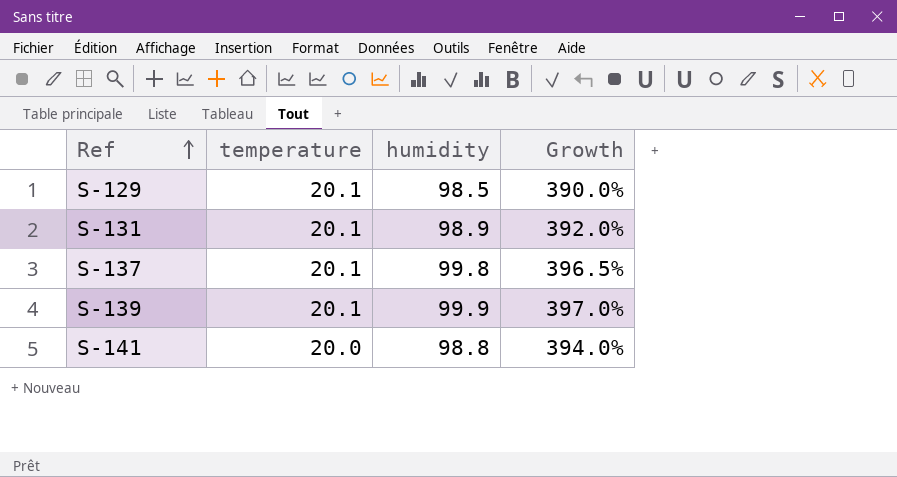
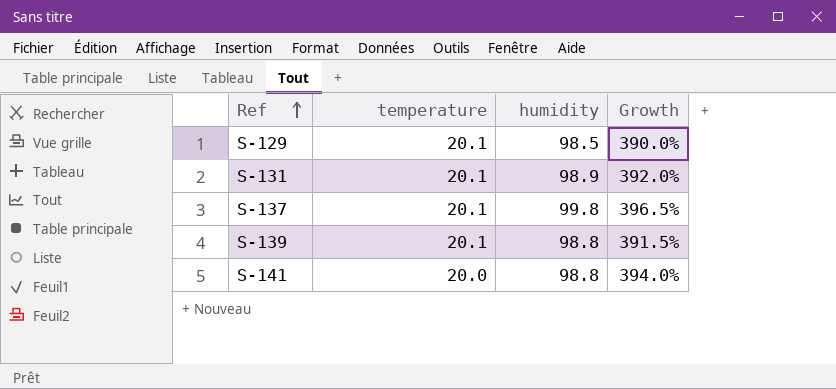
S-139 | humidity: 99.9 -> 98.8
S-139 | Growth: 397.0% -> 391.5%

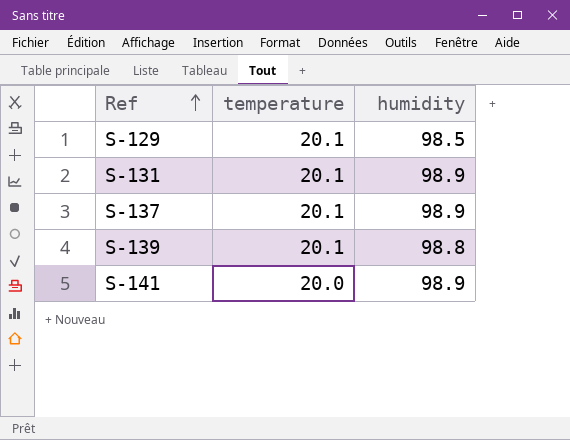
column Growth | formula: ([humidity] - [temperature]) / [temperature] -> none
S-137 | humidity: 99.8 -> 98.9
S-141 | humidity: 98.8 -> 98.9

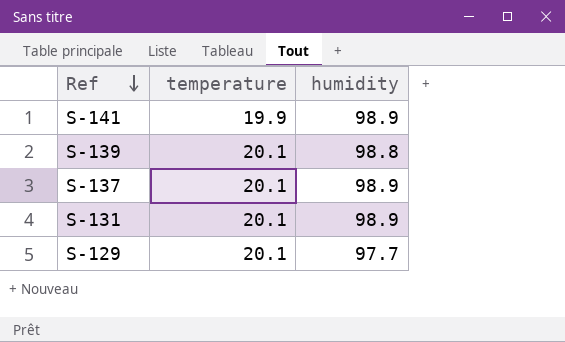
row order: Ref ascending -> Ref descending
S-141 | temperature: 20.0 -> 19.9
S-129 | humidity: 98.5 -> 97.7

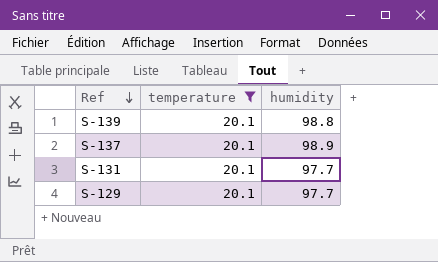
filter: none -> temperature = 20.1
S-131 | humidity: 98.9 -> 97.7

